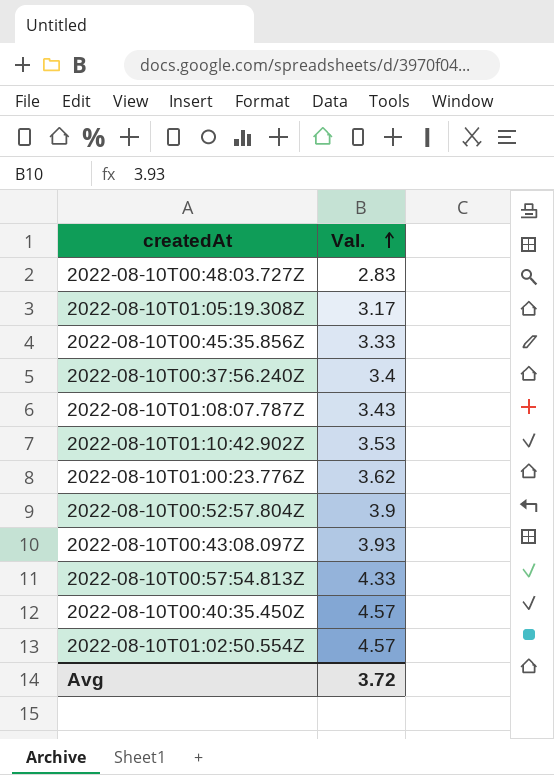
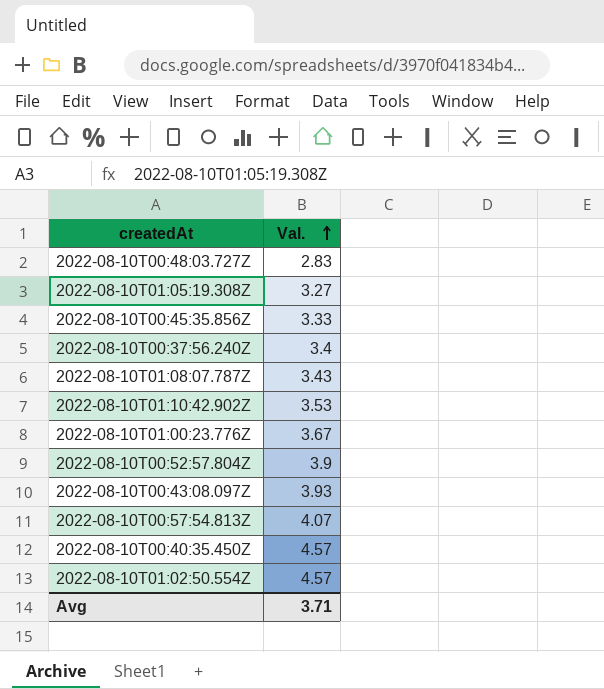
2022-08-10T01:05:19.308Z | Val.: 3.17 -> 3.27
2022-08-10T01:00:23.776Z | Val.: 3.62 -> 3.67
2022-08-10T00:57:54.813Z | Val.: 4.33 -> 4.07
Avg | Val.: 3.72 -> 3.71

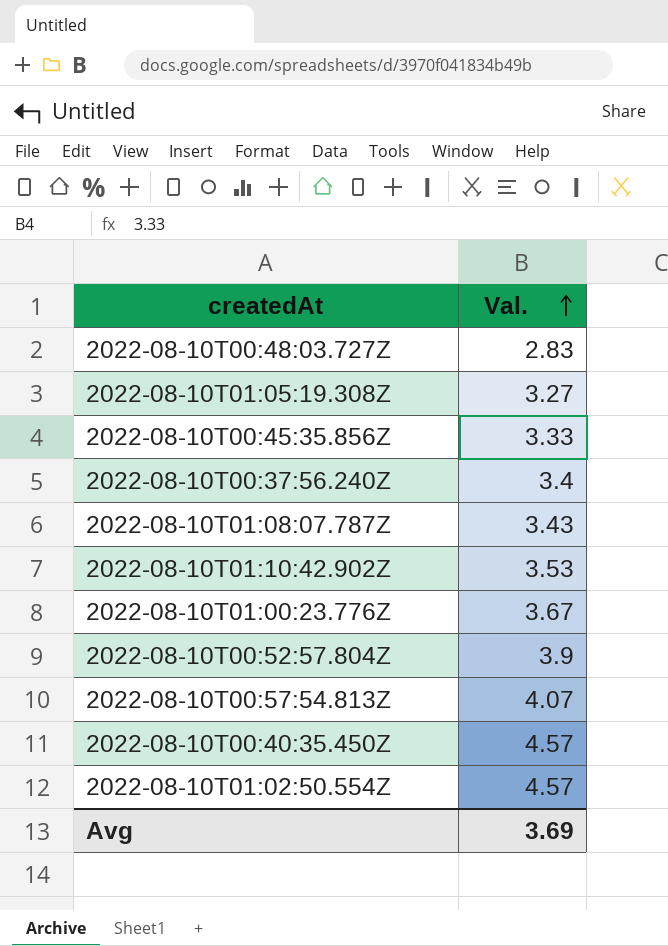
row 2022-08-10T00:43:08.097Z: 3.93 -> none
Avg | Val.: 3.71 -> 3.69

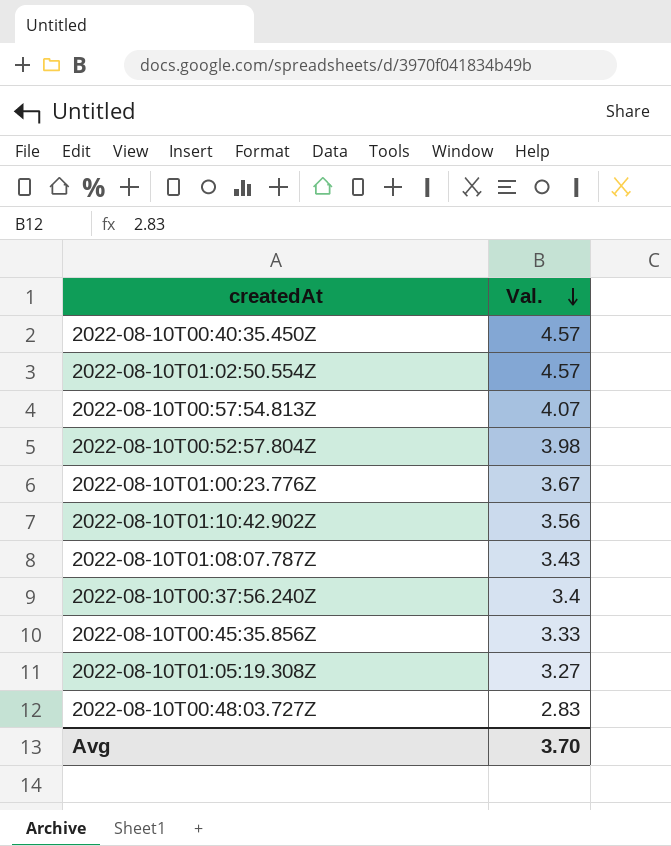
row order: Val. ascending -> Val. descending
2022-08-10T00:52:57.804Z | Val.: 3.9 -> 3.98
2022-08-10T01:10:42.902Z | Val.: 3.53 -> 3.56
Avg | Val.: 3.69 -> 3.70

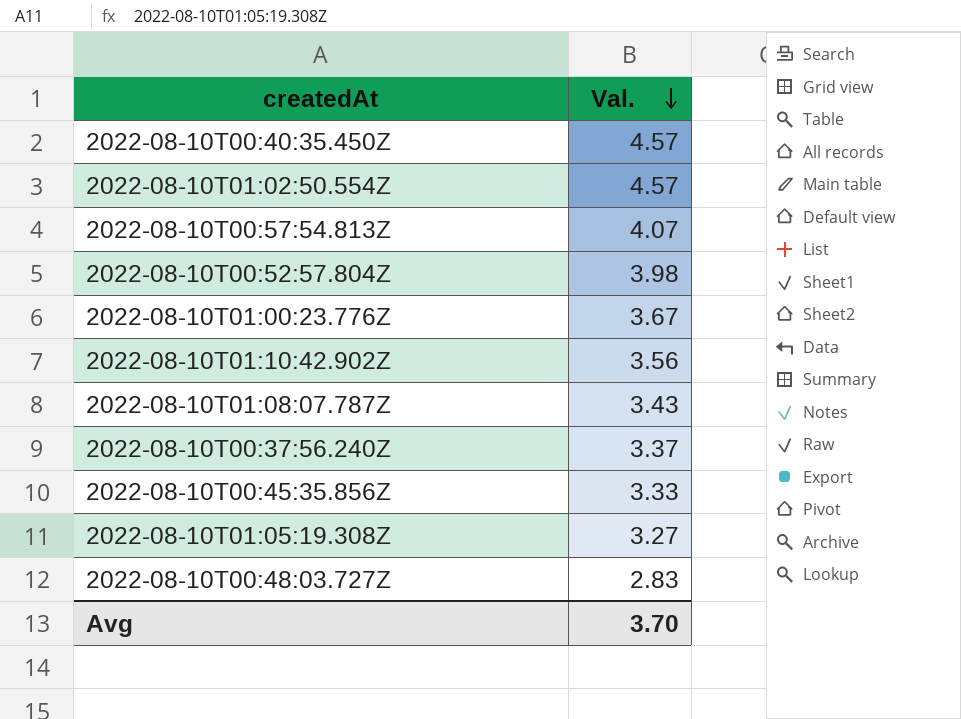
2022-08-10T00:37:56.240Z | Val.: 3.4 -> 3.37

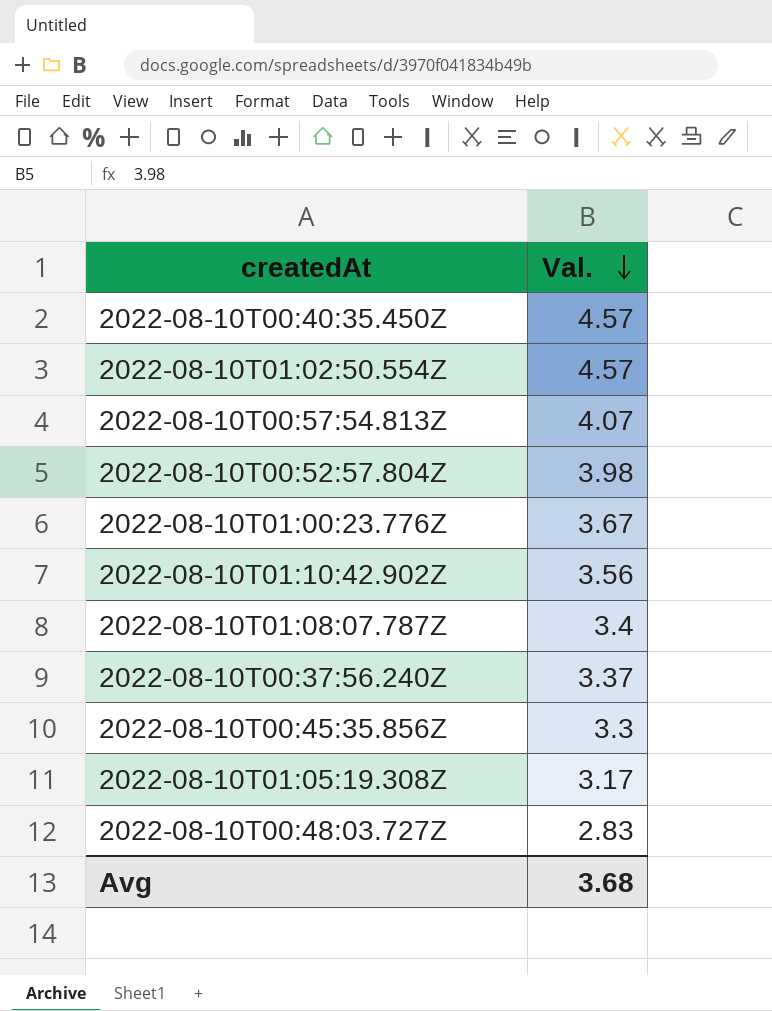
2022-08-10T01:08:07.787Z | Val.: 3.43 -> 3.4
2022-08-10T00:45:35.856Z | Val.: 3.33 -> 3.3
2022-08-10T01:05:19.308Z | Val.: 3.27 -> 3.17
Avg | Val.: 3.70 -> 3.68

